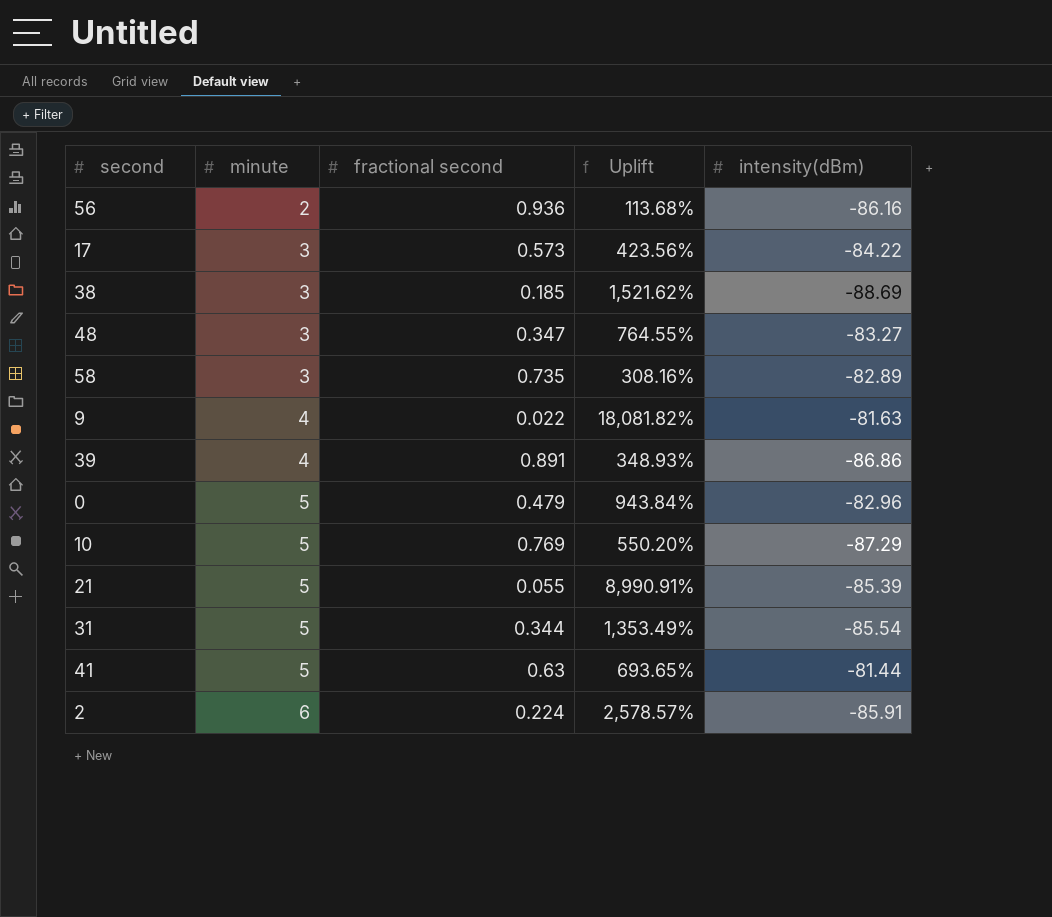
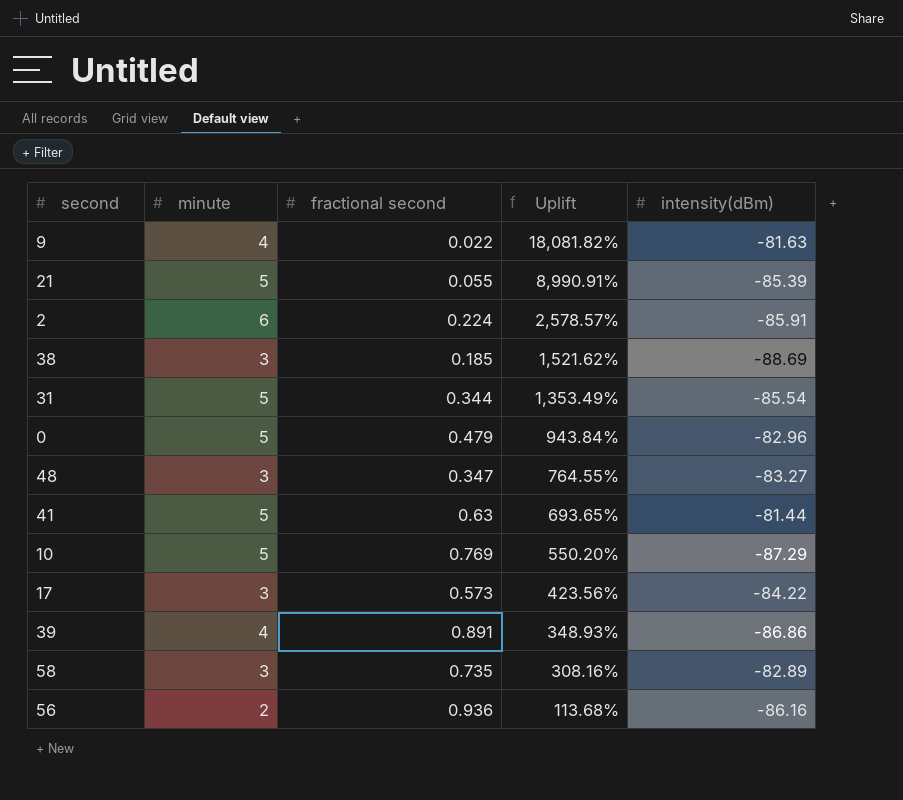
row order: minute ascending -> Uplift descending

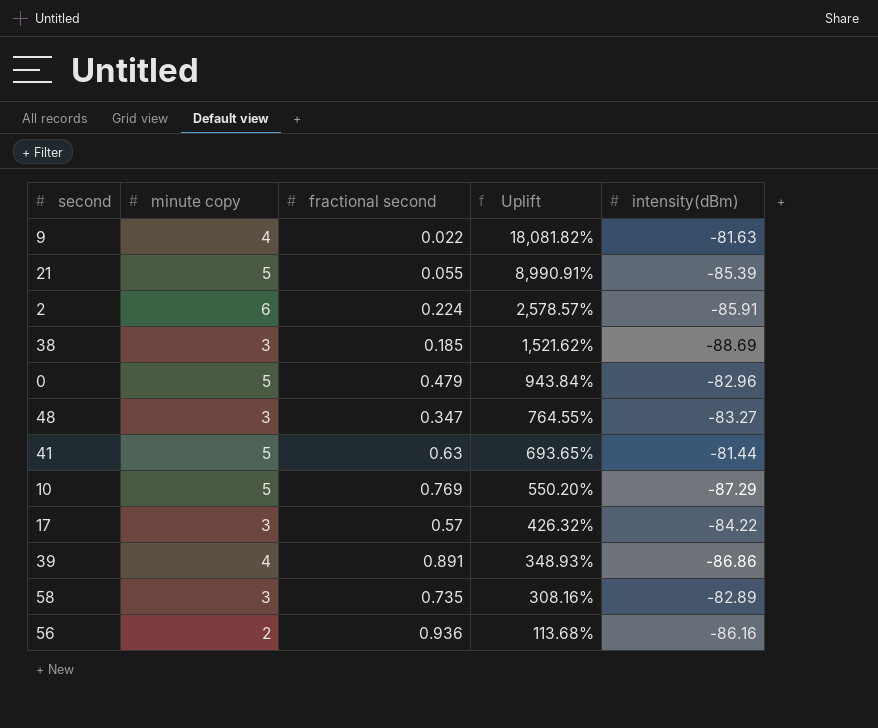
column name: minute -> minute copy
row 31: 5 | 0.344 | 1,353.49% | -85.54 -> none
17 | fractional second: 0.573 -> 0.57
17 | Uplift: 423.56% -> 426.32%

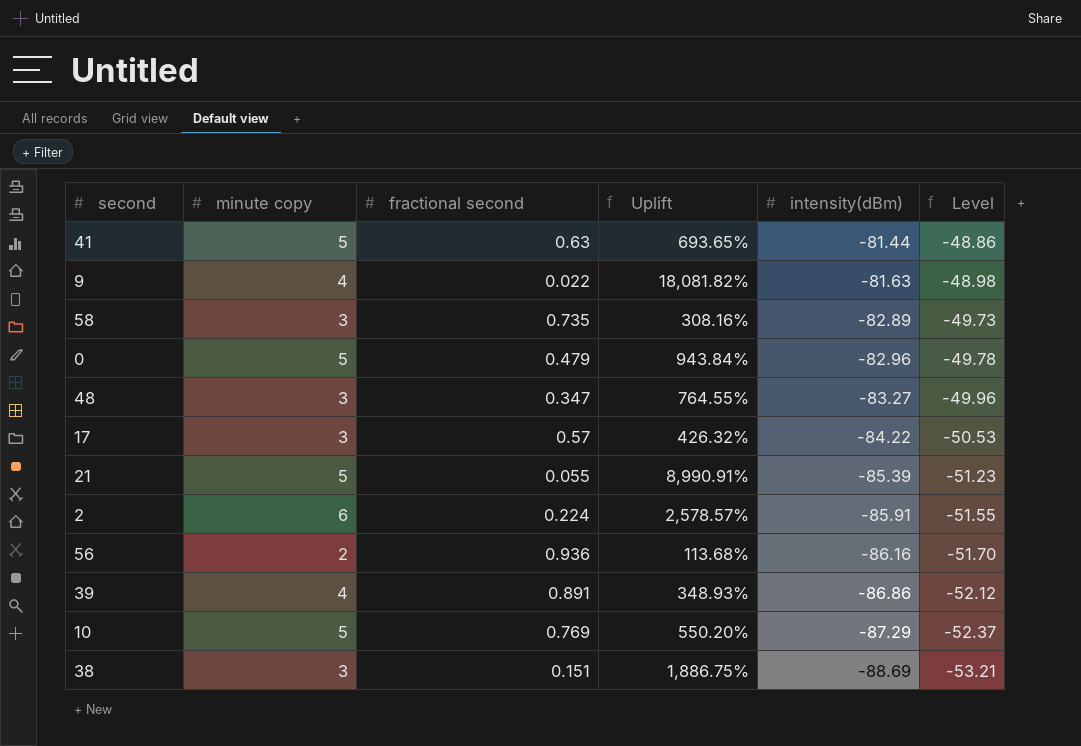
row order: Uplift descending -> intensity(dBm) descending
column Level | formula: none -> [intensity(dBm)] * 0.6
38 | fractional second: 0.185 -> 0.151
38 | Uplift: 1,521.62% -> 1,886.75%

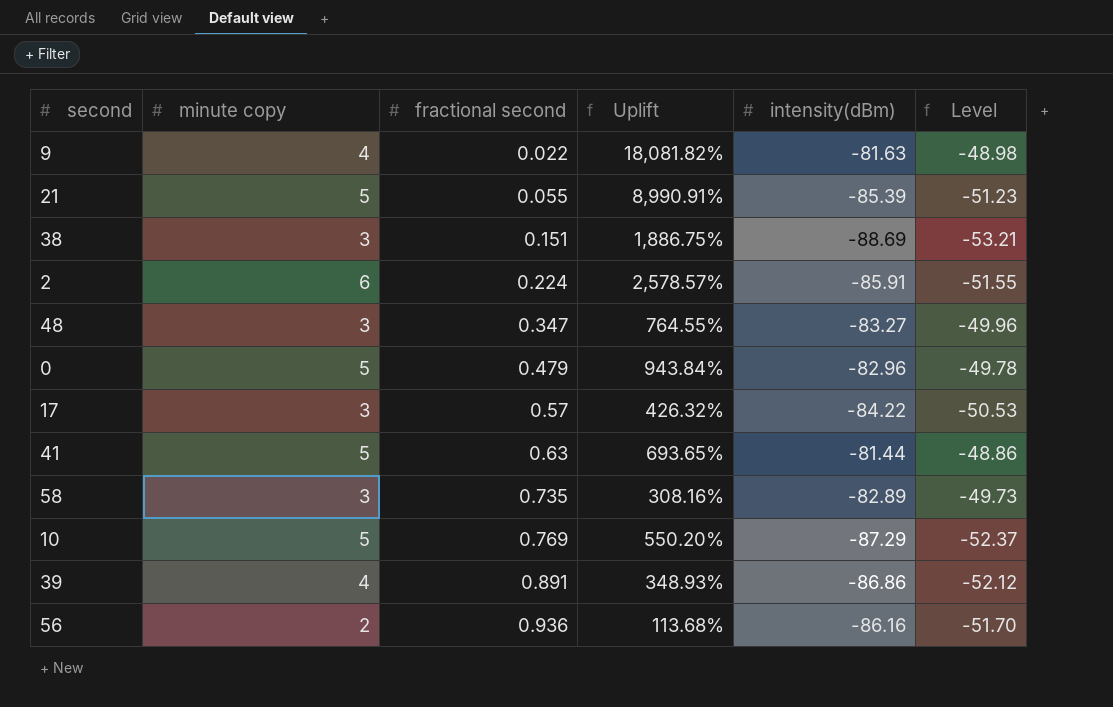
row order: intensity(dBm) descending -> fractional second ascending

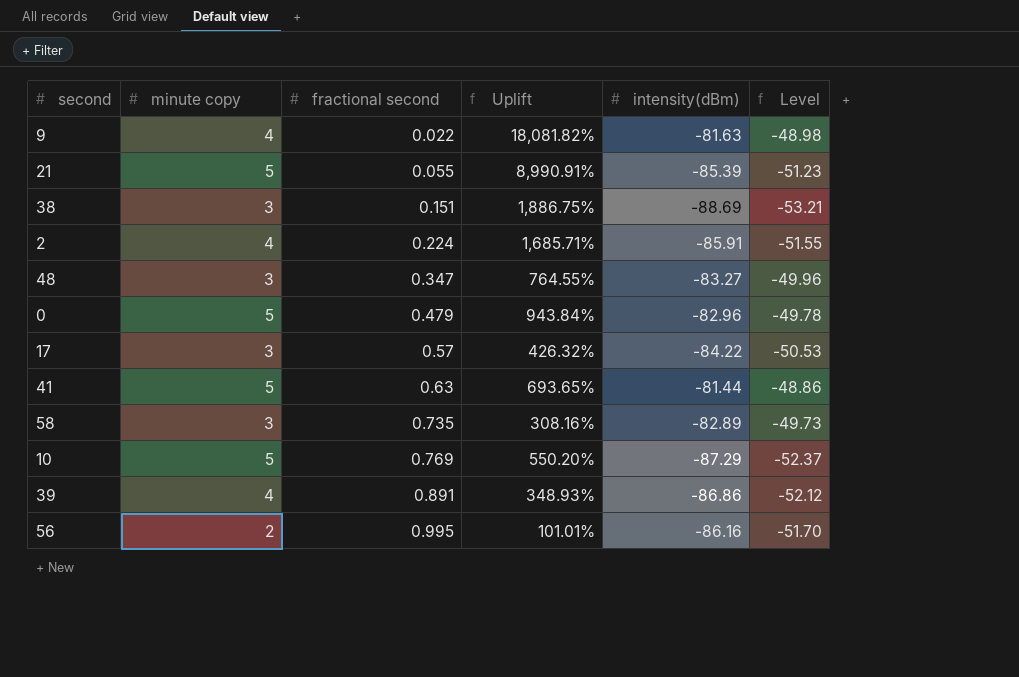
2 | minute copy: 6 -> 4
2 | Uplift: 2,578.57% -> 1,685.71%
56 | fractional second: 0.936 -> 0.995
56 | Uplift: 113.68% -> 101.01%

